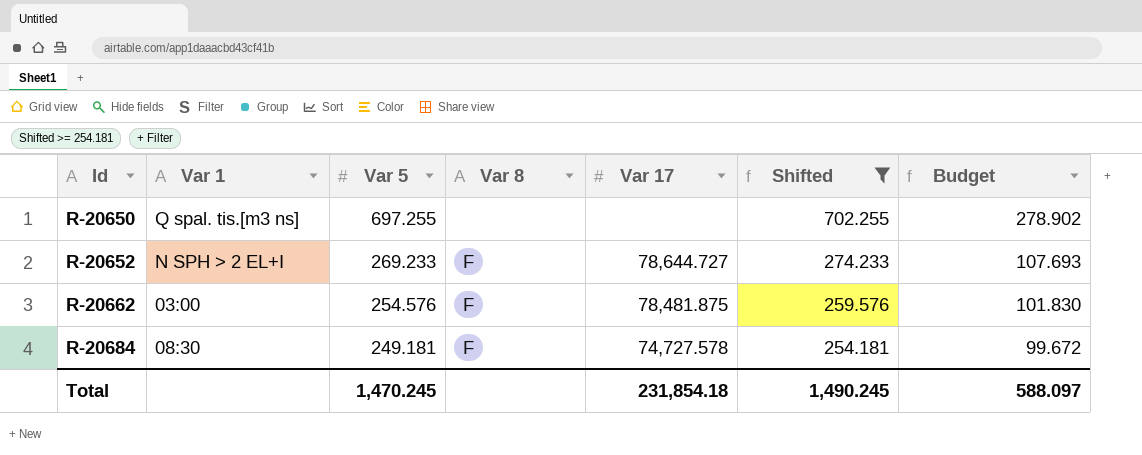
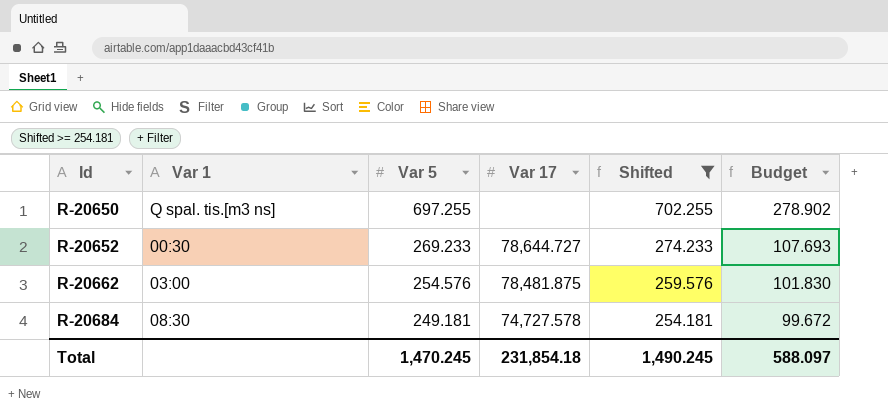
column Var 8 | position: 4 -> none
R-20652 | Var 1: N SPH > 2 EL+I -> 00:30

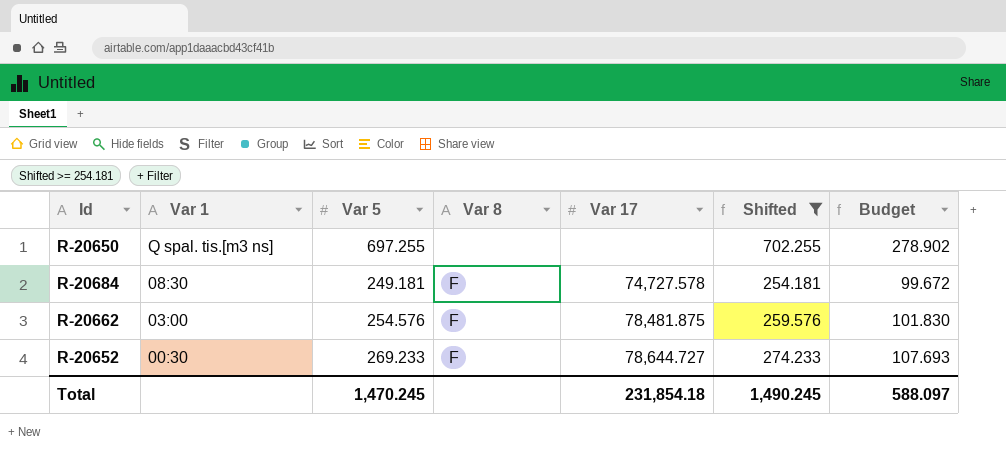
row order: Id ascending -> Var 1 descending
column Var 8 | position: none -> 4

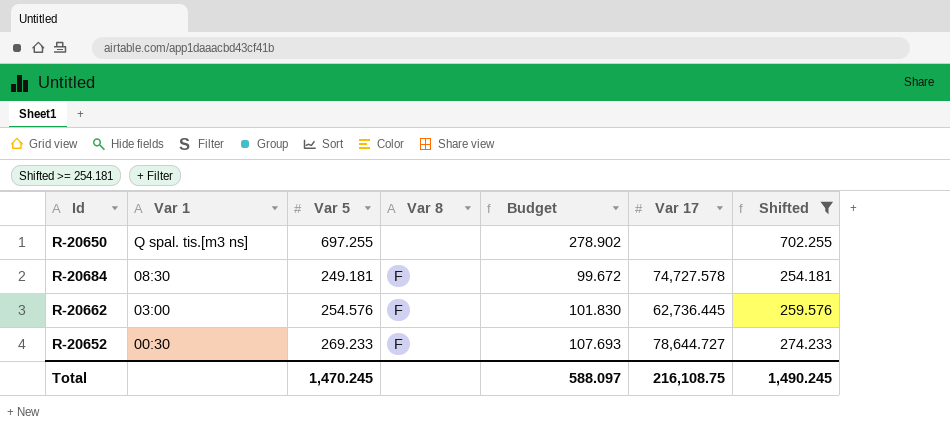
column Budget | position: 7 -> 5
R-20662 | Var 17: 78,481.875 -> 62,736.445
Total | Var 17: 231,854.18 -> 216,108.75

